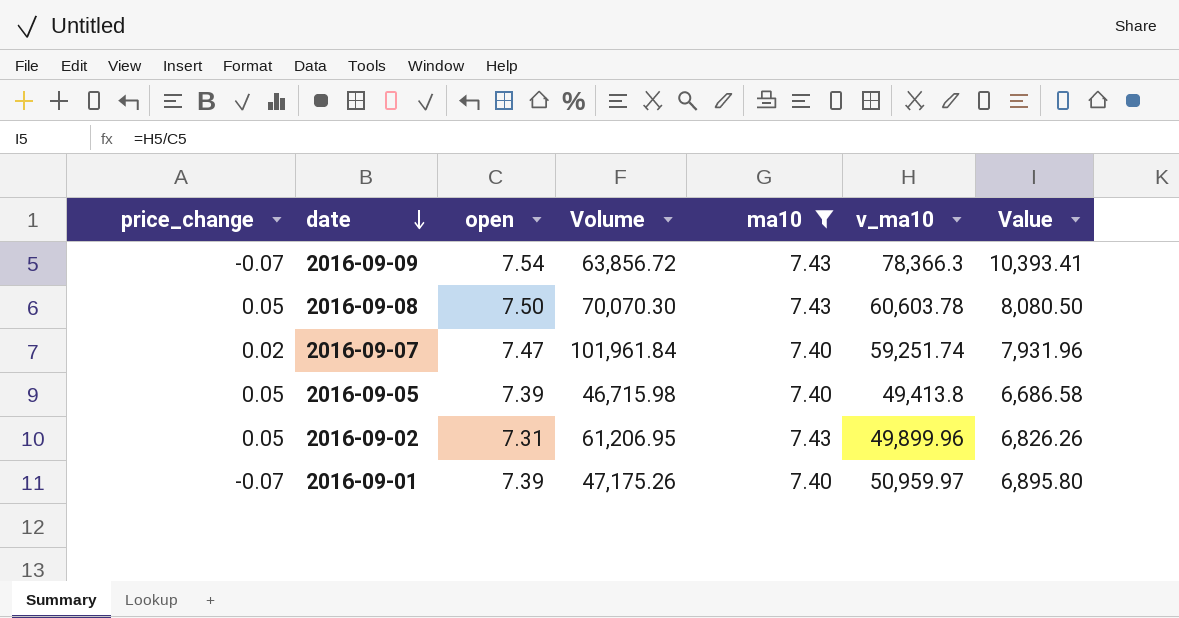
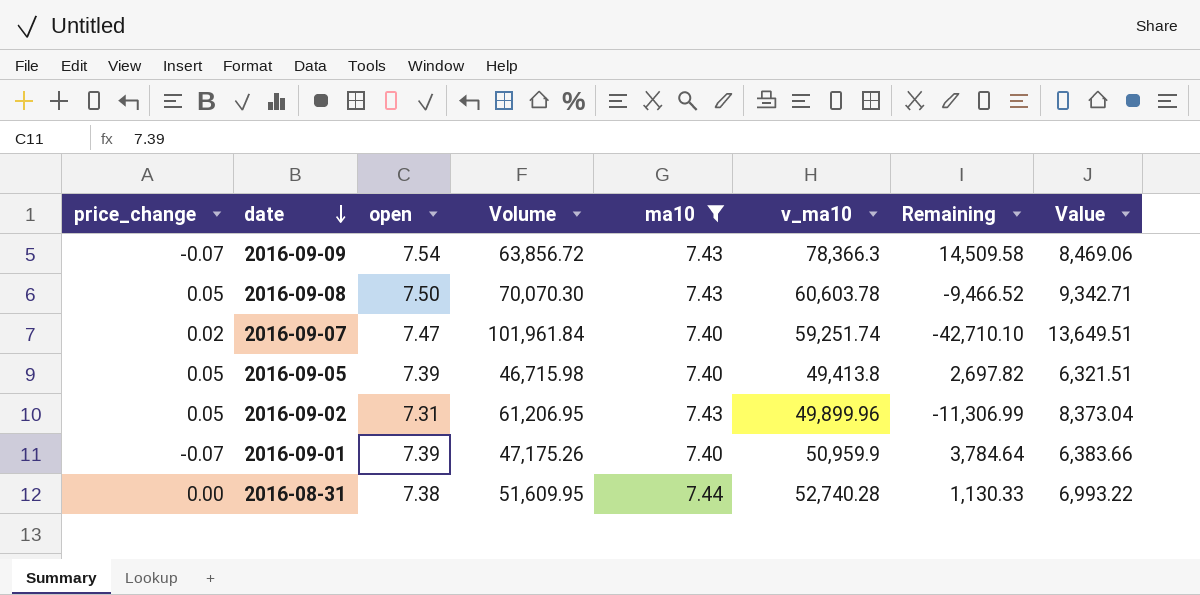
column Remaining | formula: none -> [v_ma10] - [Volume]
column Value | formula: [v_ma10] / [open] -> [Volume] / [open]
2016-09-01 | v_ma10: 50,959.97 -> 50,959.9
row 2016-08-31: none -> 0.00 | 7.38 | 51,609.95 | 7.44 | 52,740.28 | 1,130.33 | 6,993.22

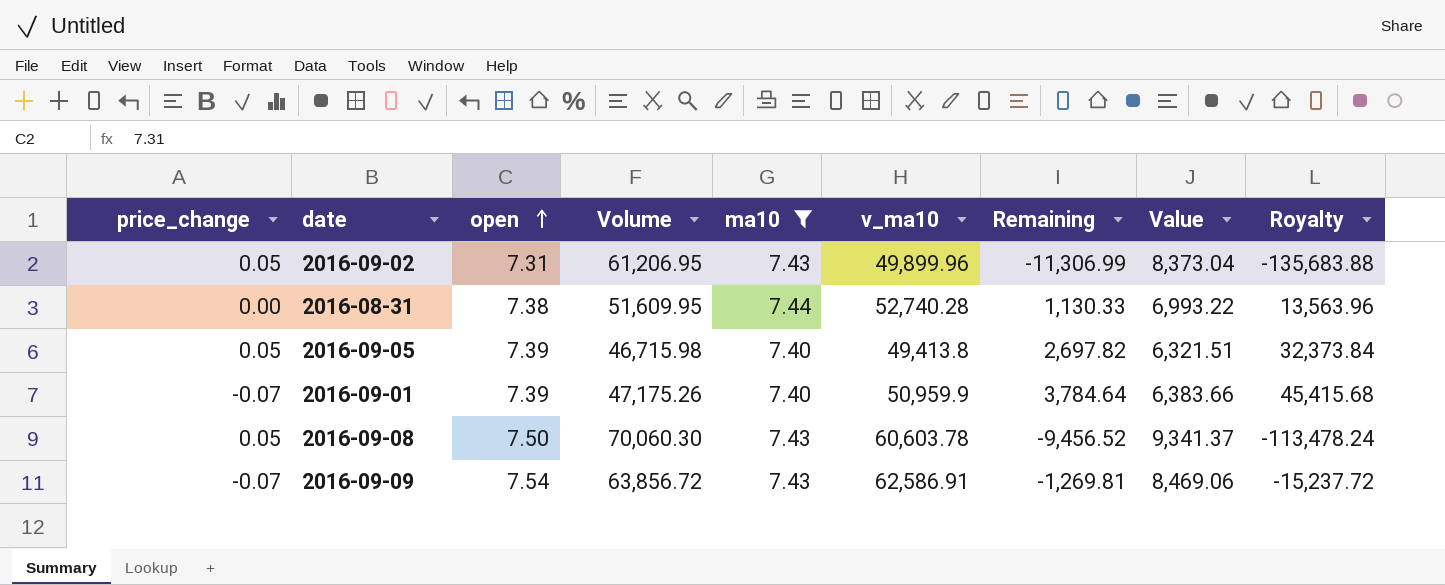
row order: date descending -> open ascending
column Royalty | formula: none -> [Remaining] * 12
row 2016-09-07: 0.02 | 7.47 | 101,961.84 | 7.40 | 59,251.74 | -42,710.10 | 13,649.51 -> none
2016-09-08 | Volume: 70,070.30 -> 70,060.30
2016-09-08 | Remaining: -9,466.52 -> -9,456.52
2016-09-08 | Value: 9,342.71 -> 9,341.37
2016-09-09 | v_ma10: 78,366.3 -> 62,586.91
2016-09-09 | Remaining: 14,509.58 -> -1,269.81

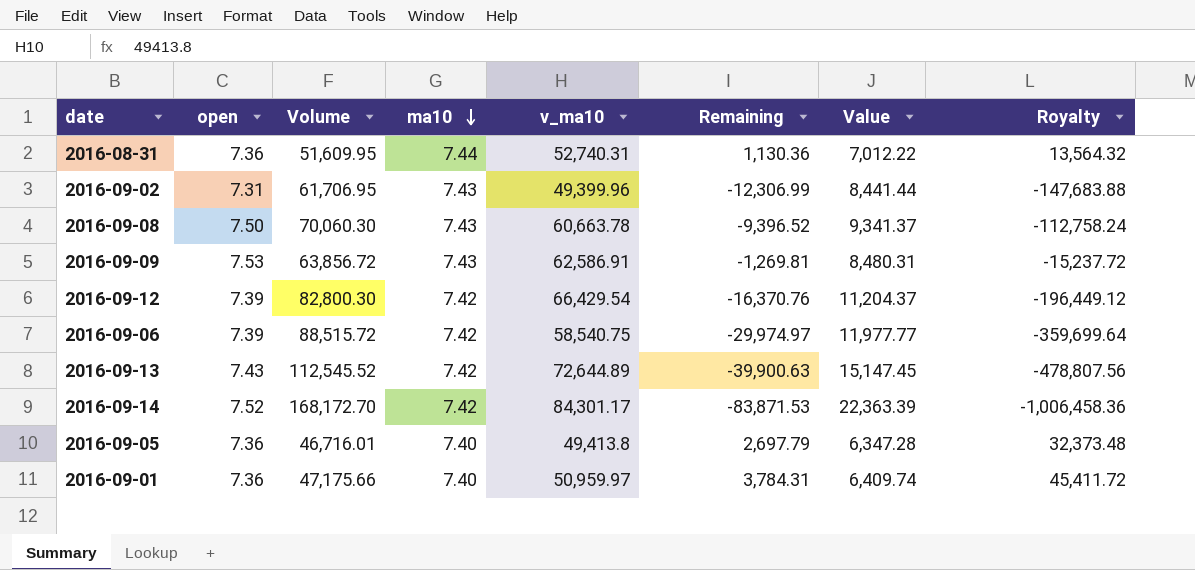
filter: ma10 != 7.42 -> none
row order: open ascending -> ma10 descending
column price_change | position: 1 -> none
2016-08-31 | open: 7.38 -> 7.36
2016-08-31 | v_ma10: 52,740.28 -> 52,740.31
2016-08-31 | Remaining: 1,130.33 -> 1,130.36
2016-08-31 | Value: 6,993.22 -> 7,012.22
2016-08-31 | Royalty: 13,563.96 -> 13,564.32
2016-09-02 | Volume: 61,206.95 -> 61,706.95
2016-09-02 | v_ma10: 49,899.96 -> 49,399.96
2016-09-02 | Remaining: -11,306.99 -> -12,306.99
2016-09-02 | Value: 8,373.04 -> 8,441.44
2016-09-02 | Royalty: -135,683.88 -> -147,683.88
2016-09-08 | v_ma10: 60,603.78 -> 60,663.78
2016-09-08 | Remaining: -9,456.52 -> -9,396.52
2016-09-08 | Royalty: -113,478.24 -> -112,758.24
2016-09-09 | open: 7.54 -> 7.53
2016-09-09 | Value: 8,469.06 -> 8,480.31
2016-09-05 | open: 7.39 -> 7.36
2016-09-05 | Volume: 46,715.98 -> 46,716.01
2016-09-05 | Remaining: 2,697.82 -> 2,697.79
2016-09-05 | Value: 6,321.51 -> 6,347.28
2016-09-05 | Royalty: 32,373.84 -> 32,373.48
2016-09-01 | open: 7.39 -> 7.36
2016-09-01 | Volume: 47,175.26 -> 47,175.66
2016-09-01 | v_ma10: 50,959.9 -> 50,959.97
2016-09-01 | Remaining: 3,784.64 -> 3,784.31
2016-09-01 | Value: 6,383.66 -> 6,409.74
2016-09-01 | Royalty: 45,415.68 -> 45,411.72

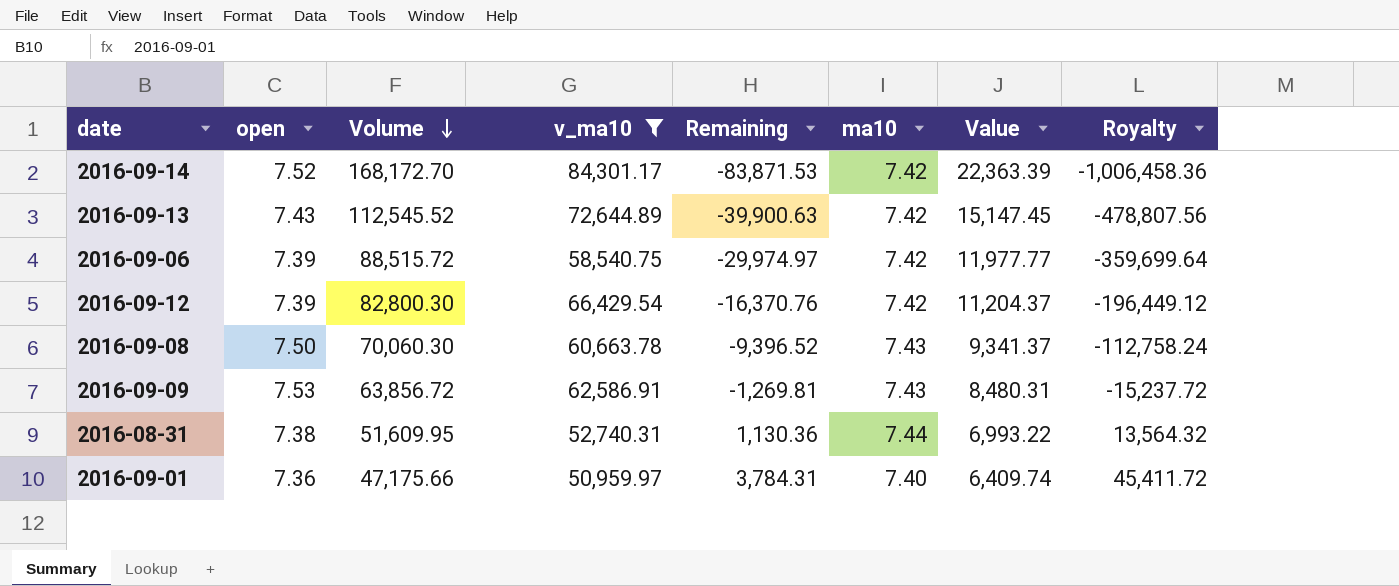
filter: none -> v_ma10 >= 50,959.97
row order: ma10 descending -> Volume descending
column ma10 | position: 4 -> 6
2016-08-31 | open: 7.36 -> 7.38
2016-08-31 | Value: 7,012.22 -> 6,993.22

